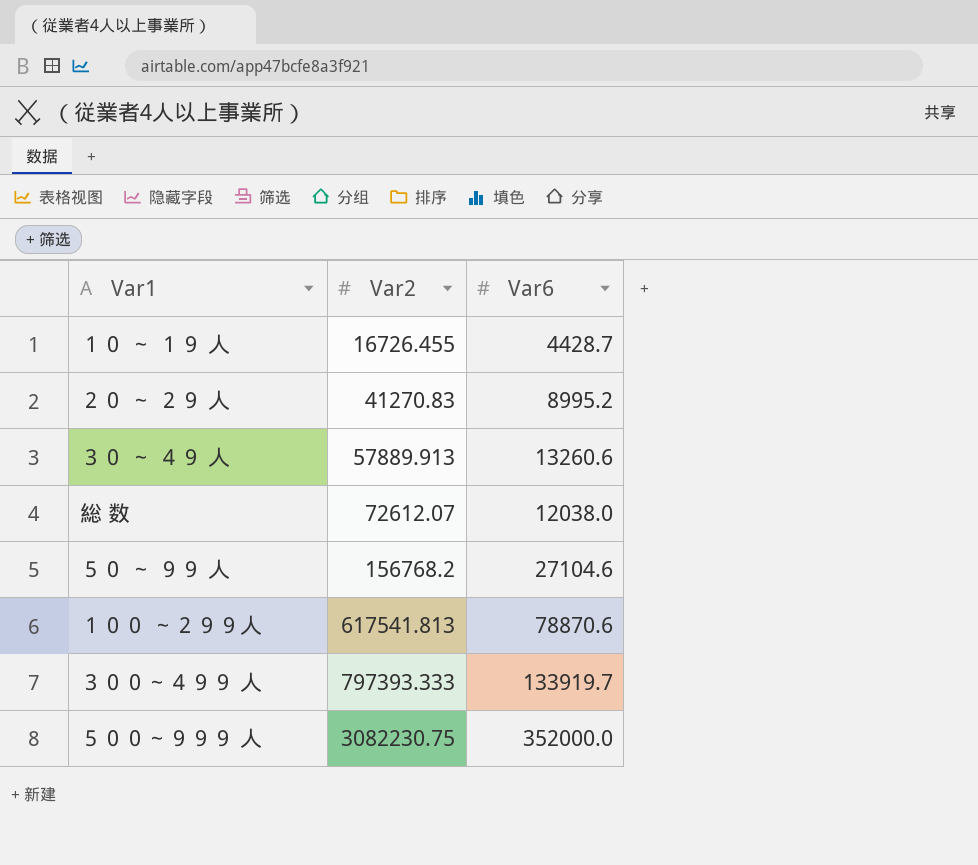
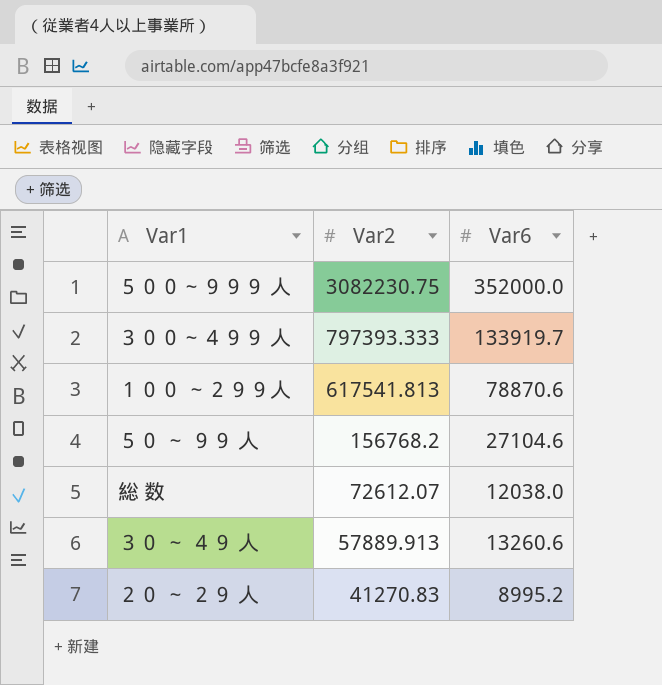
row order: Var2 ascending -> Var2 descending
row １０ ～ １９ 人: 16726.455 | 4428.7 -> none

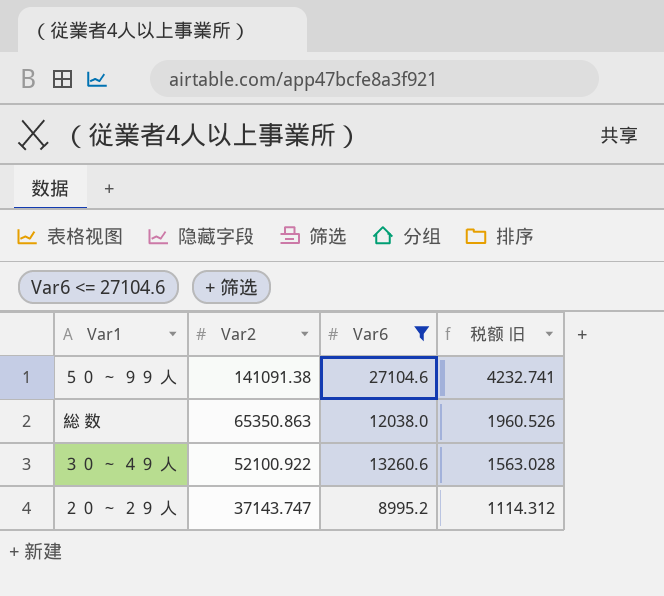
filter: none -> Var6 <= 27104.6
column 税额 旧 | formula: none -> [Var2] * 0.03
５０ ～ ９９ 人 | Var2: 156768.2 -> 141091.38
総 数 | Var2: 72612.07 -> 65350.863
３０ ～ ４９ 人 | Var2: 57889.913 -> 52100.922
２０ ～ ２９ 人 | Var2: 41270.83 -> 37143.747

